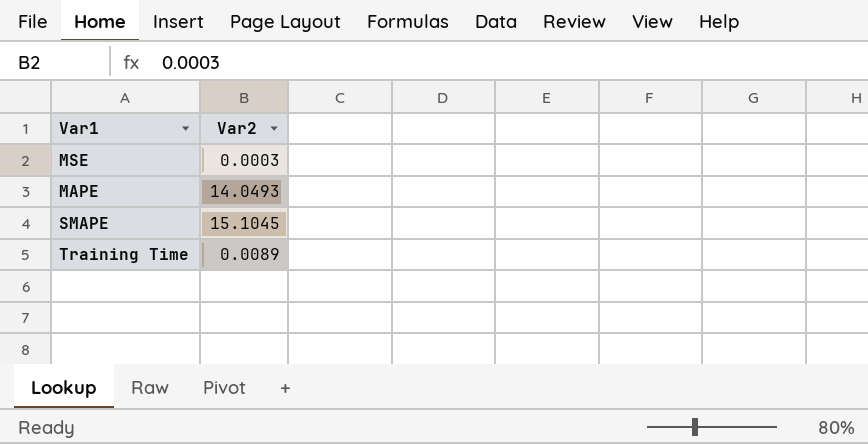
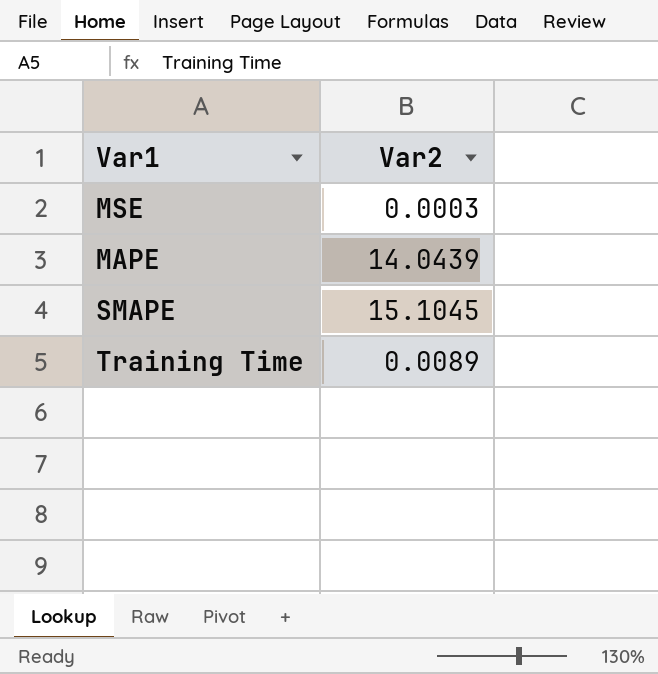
MAPE | Var2: 14.0493 -> 14.0439

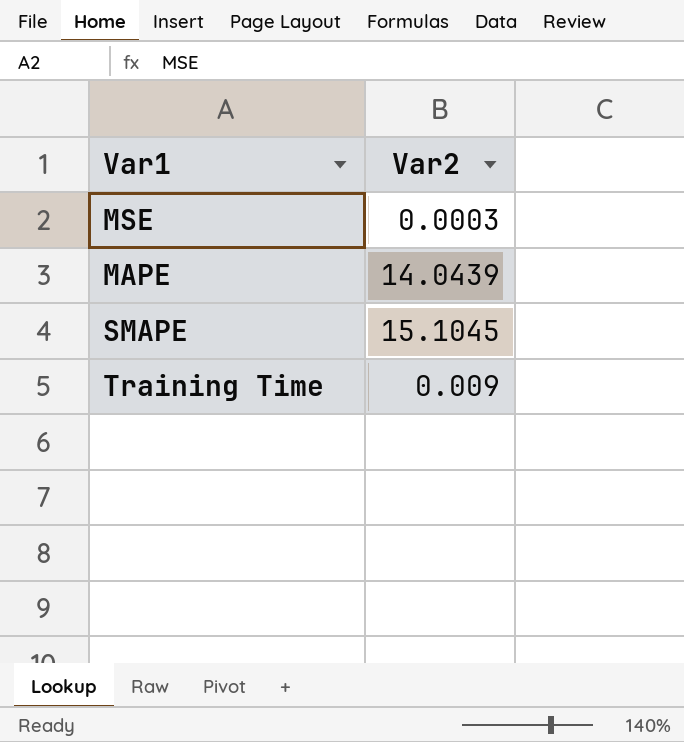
Training Time | Var2: 0.0089 -> 0.009

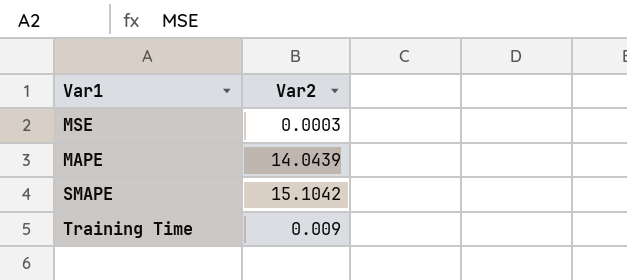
SMAPE | Var2: 15.1045 -> 15.1042

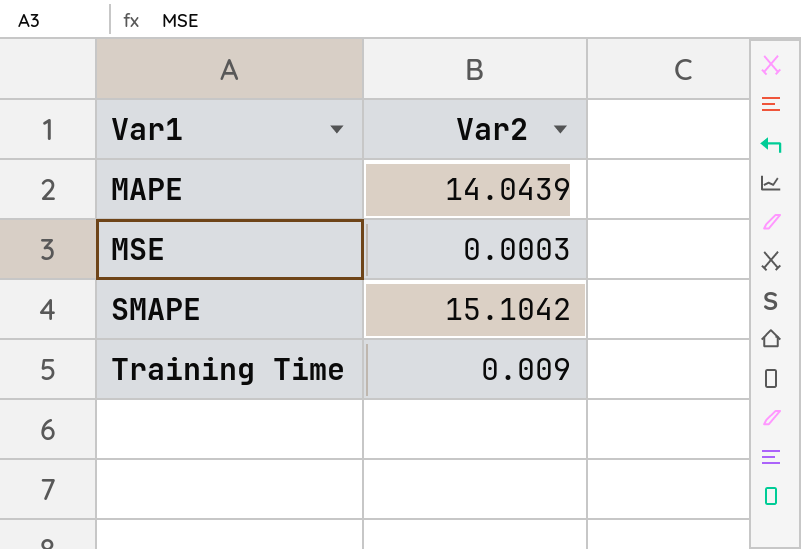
row order: none -> Var1 ascending

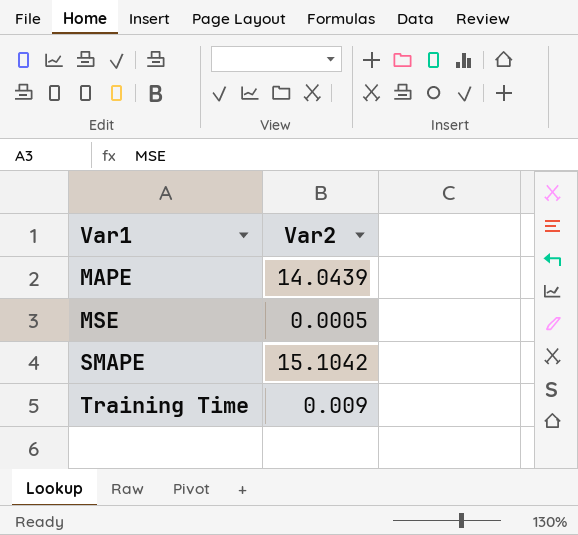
MSE | Var2: 0.0003 -> 0.0005

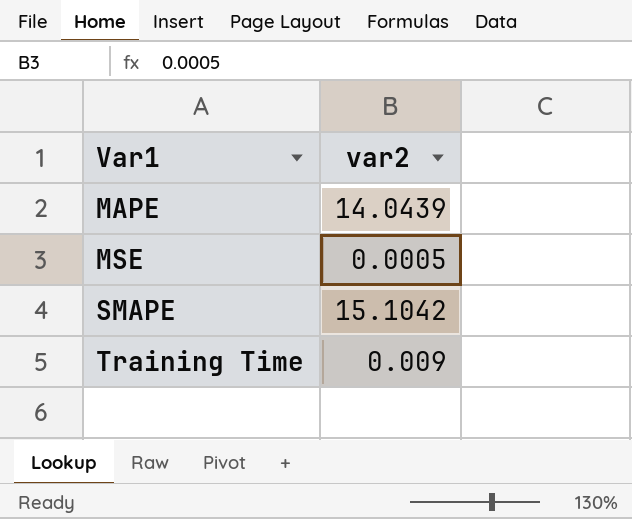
column name: Var2 -> var2

